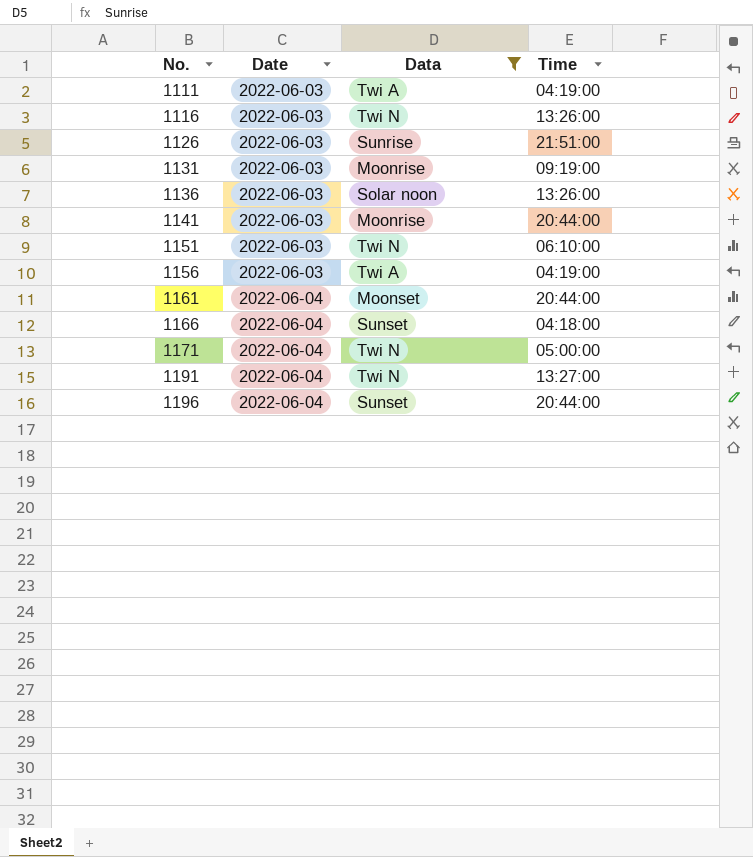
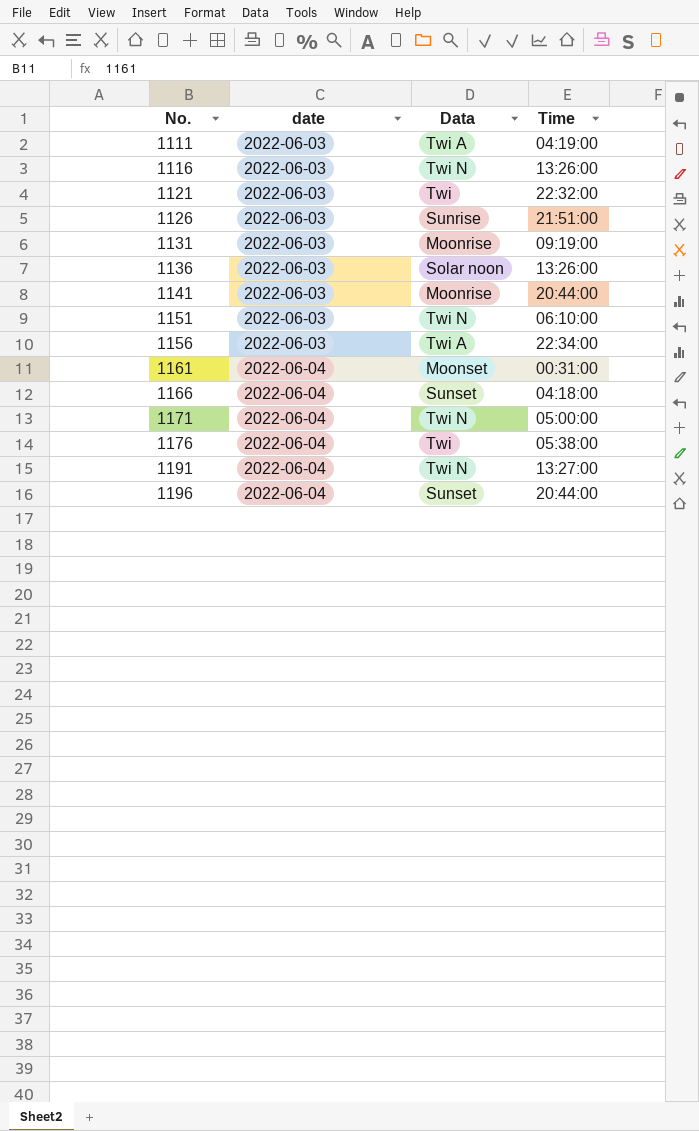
filter: Data != Twi -> none
column name: Date -> date
1156 | Time: 04:19:00 -> 22:34:00
1161 | Time: 20:44:00 -> 00:31:00

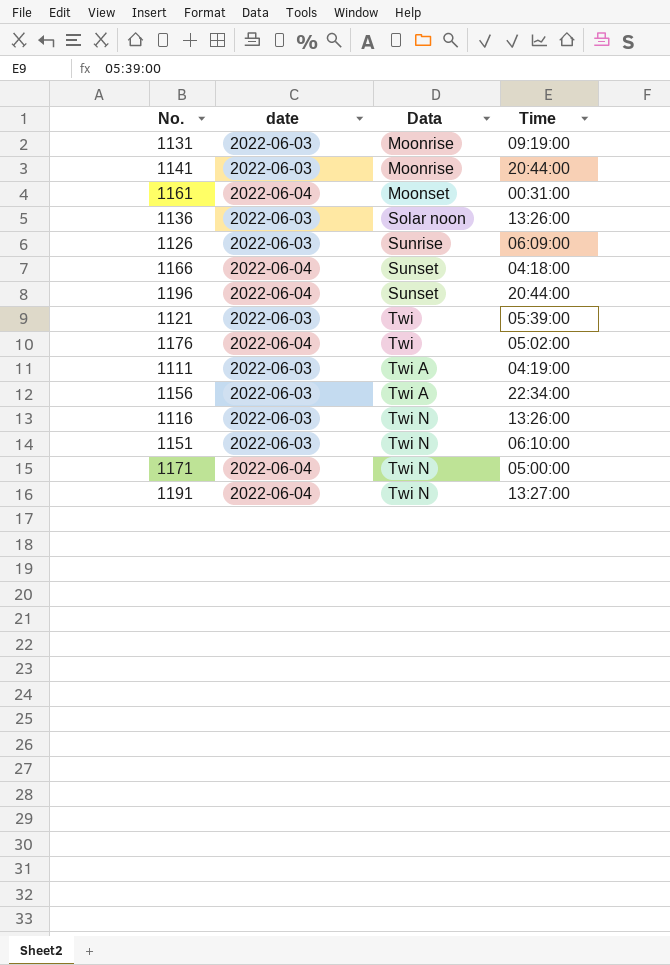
row order: No. ascending -> Data ascending
1126 | Time: 21:51:00 -> 06:09:00
1121 | Time: 22:32:00 -> 05:39:00
1176 | Time: 05:38:00 -> 05:02:00

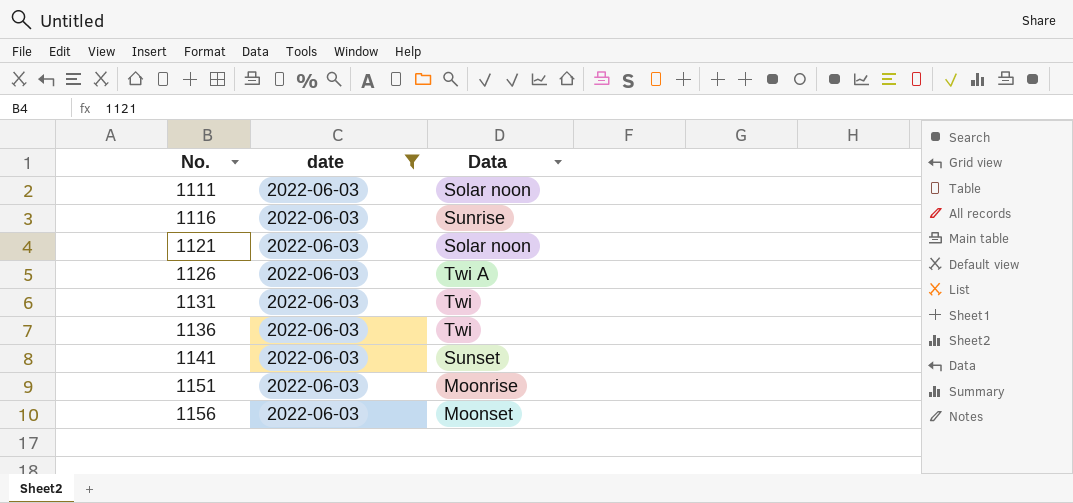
filter: none -> date = 2022-06-03
row order: Data ascending -> No. ascending
column Time | position: 4 -> none
1111 | Data: Twi A -> Solar noon
1116 | Data: Twi N -> Sunrise
1121 | Data: Twi -> Solar noon
1126 | Data: Sunrise -> Twi A
1131 | Data: Moonrise -> Twi
1136 | Data: Solar noon -> Twi
1141 | Data: Moonrise -> Sunset
1151 | Data: Twi N -> Moonrise
1156 | Data: Twi A -> Moonset

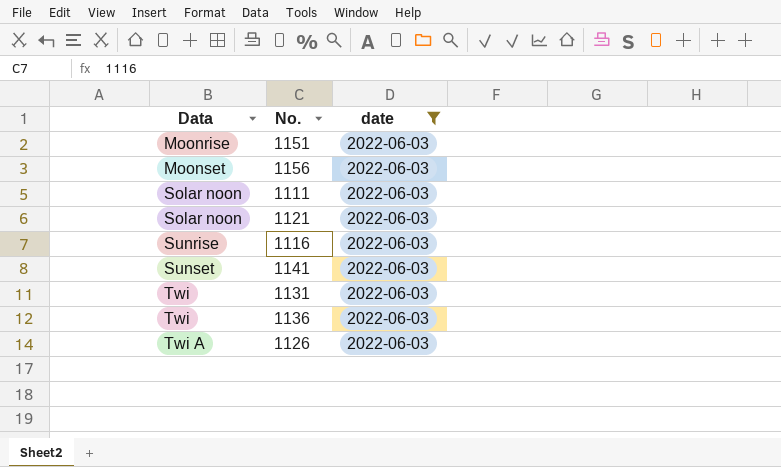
row order: No. ascending -> Data ascending
column Data | position: 3 -> 1

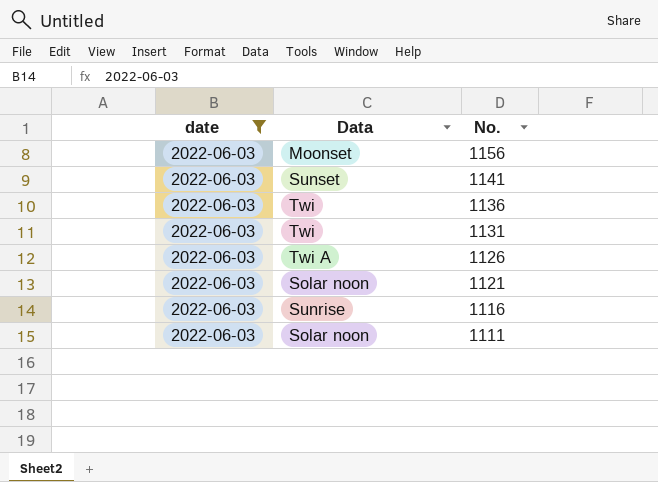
row order: Data ascending -> No. descending
column date | position: 3 -> 1
row 1151: Moonrise | 2022-06-03 -> none

